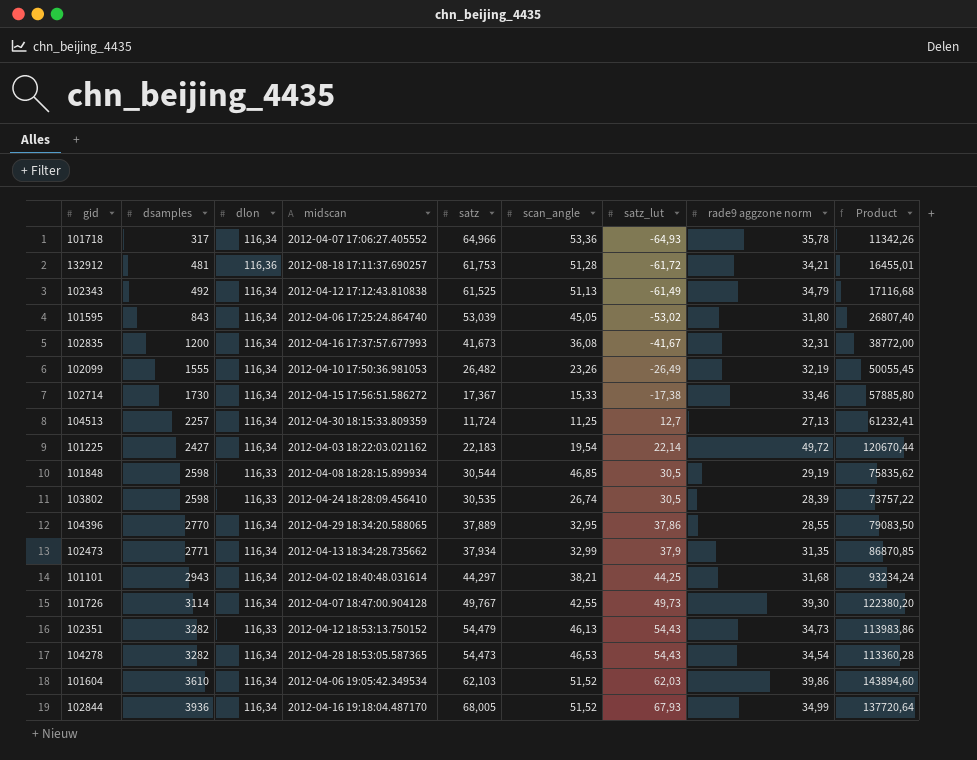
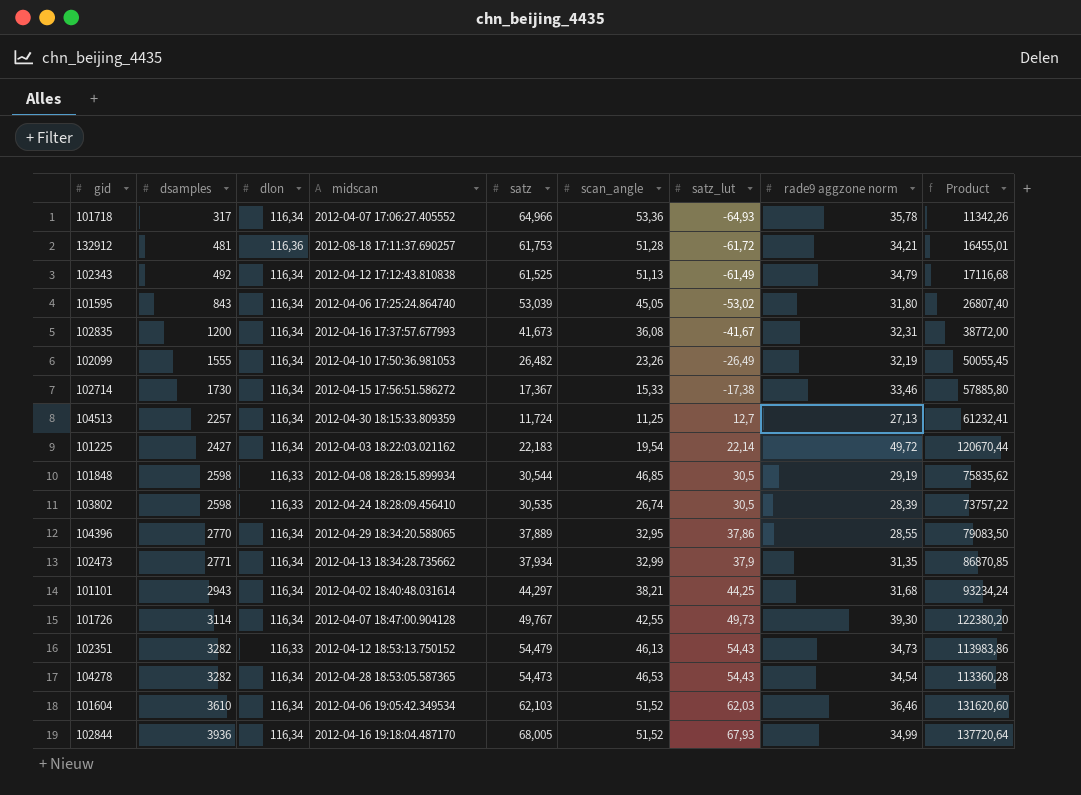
101604 | rade9 aggzone norm: 39,86 -> 36,46
101604 | Product: 143894,60 -> 131620,60

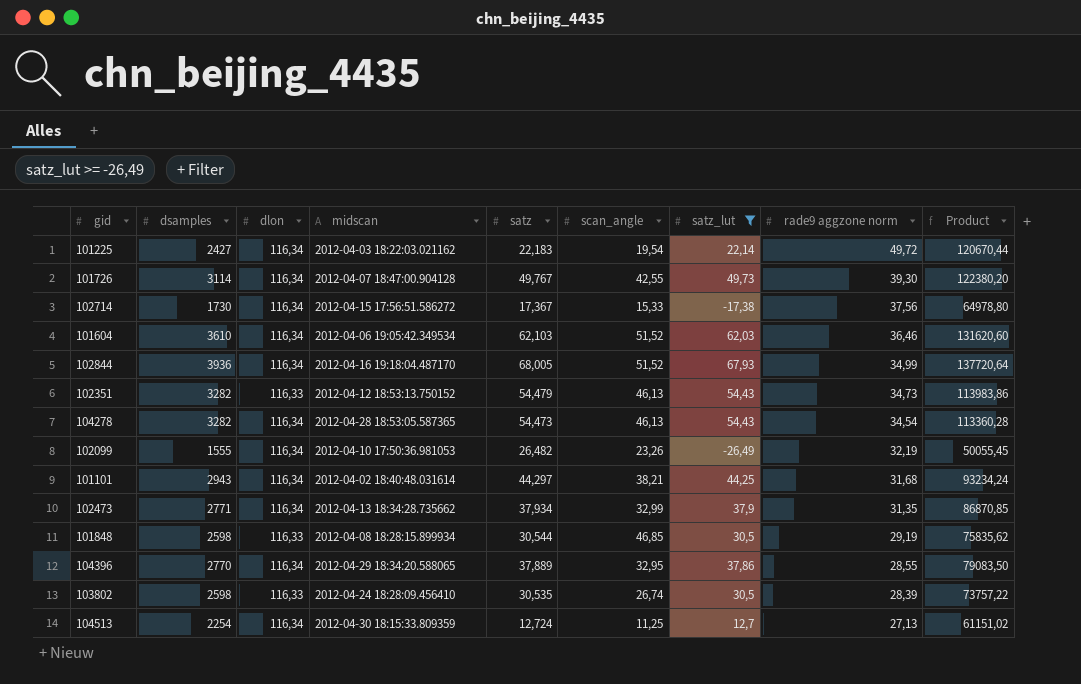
filter: none -> satz_lut >= -26,49
row order: dsamples ascending -> rade9 aggzone norm descending
102714 | rade9 aggzone norm: 33,46 -> 37,56
102714 | Product: 57885,80 -> 64978,80
104278 | scan_angle: 46,53 -> 46,13
104513 | dsamples: 2257 -> 2254
104513 | satz: 11,724 -> 12,724
104513 | Product: 61232,41 -> 61151,02

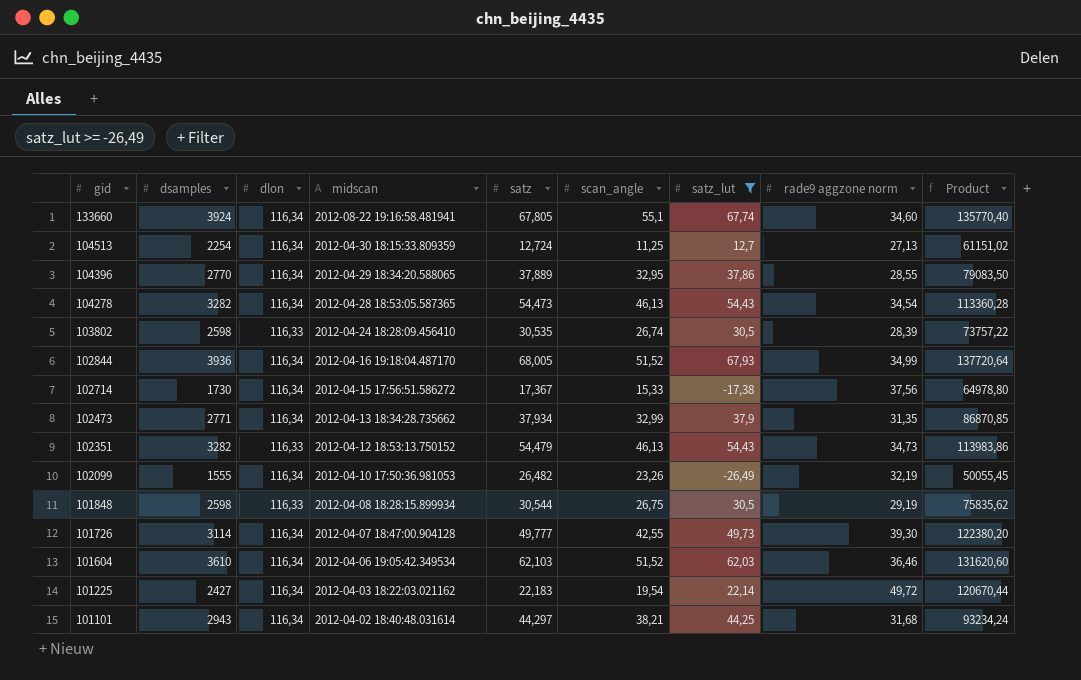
row order: rade9 aggzone norm descending -> gid descending
row 133660: none -> 3924 | 116,34 | 2012-08-22 19:16:58.481941 | 67,805 | 55,1 | 67,74 | 34,60 | 135770,40
101848 | scan_angle: 46,85 -> 26,75
101726 | satz: 49,767 -> 49,777

